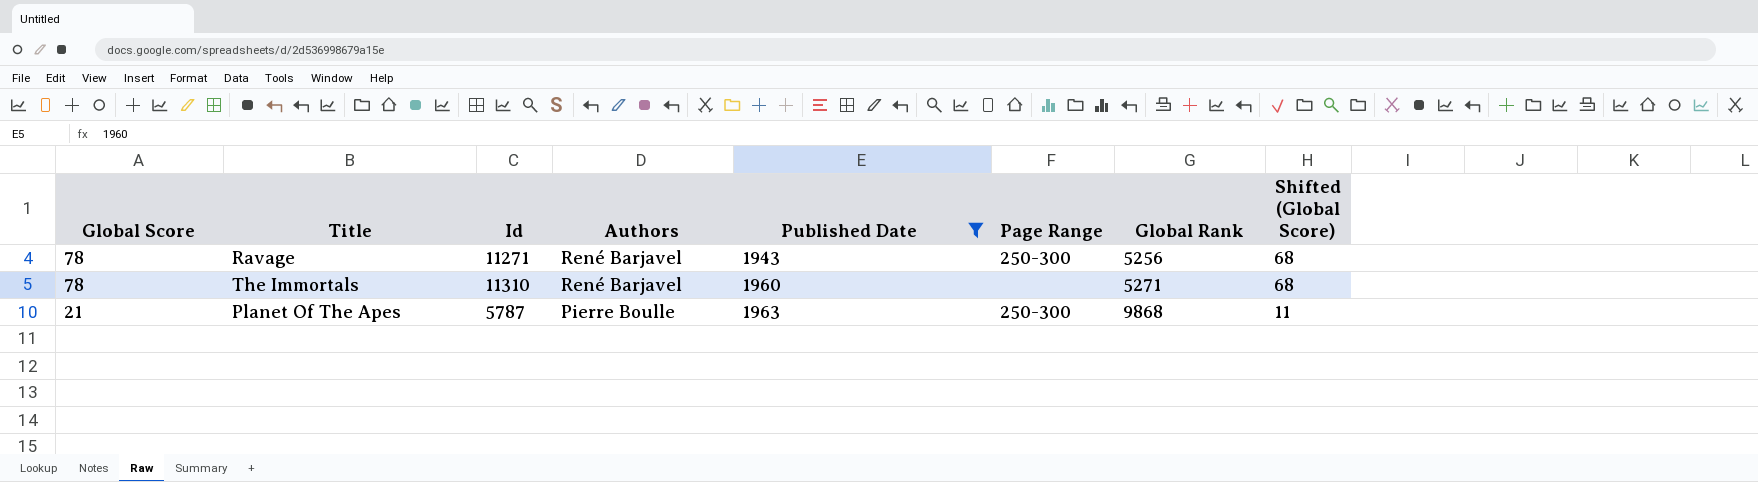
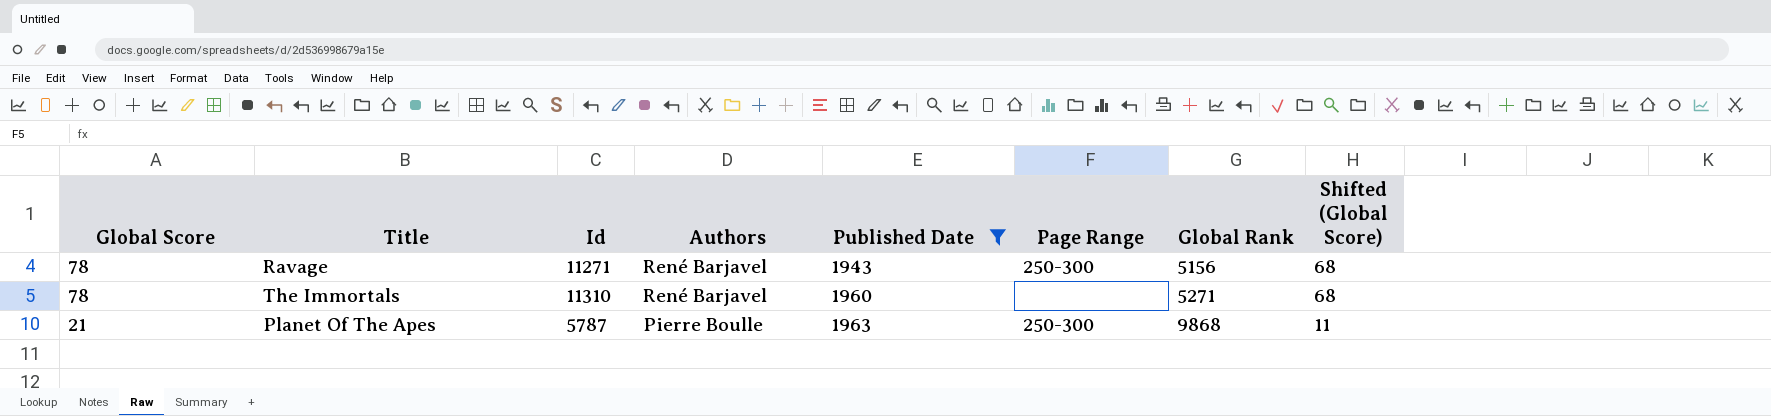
Ravage | Global Rank: 5256 -> 5156

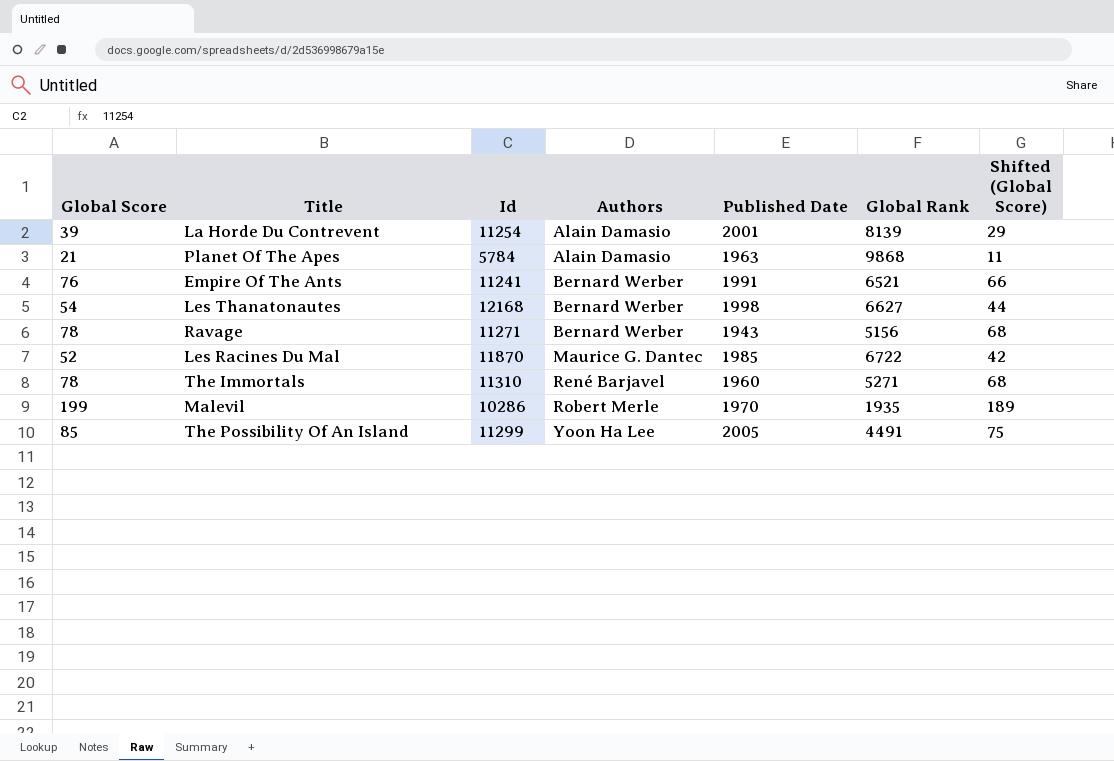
filter: Published Date <= 1963 -> none
row order: Global Score descending -> Authors ascending
column Page Range | position: 6 -> none
Planet Of The Apes | Id: 5787 -> 5784
Planet Of The Apes | Authors: Pierre Boulle -> Alain Damasio
Ravage | Authors: René Barjavel -> Bernard Werber

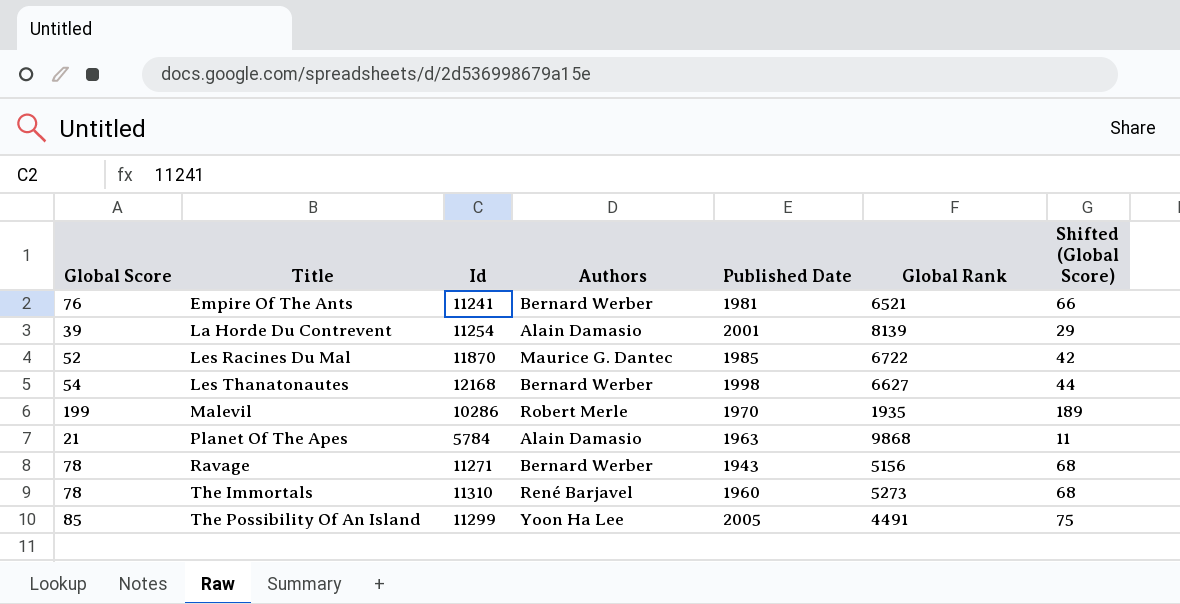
row order: Authors ascending -> Title ascending
Empire Of The Ants | Published Date: 1991 -> 1981
The Immortals | Global Rank: 5271 -> 5273

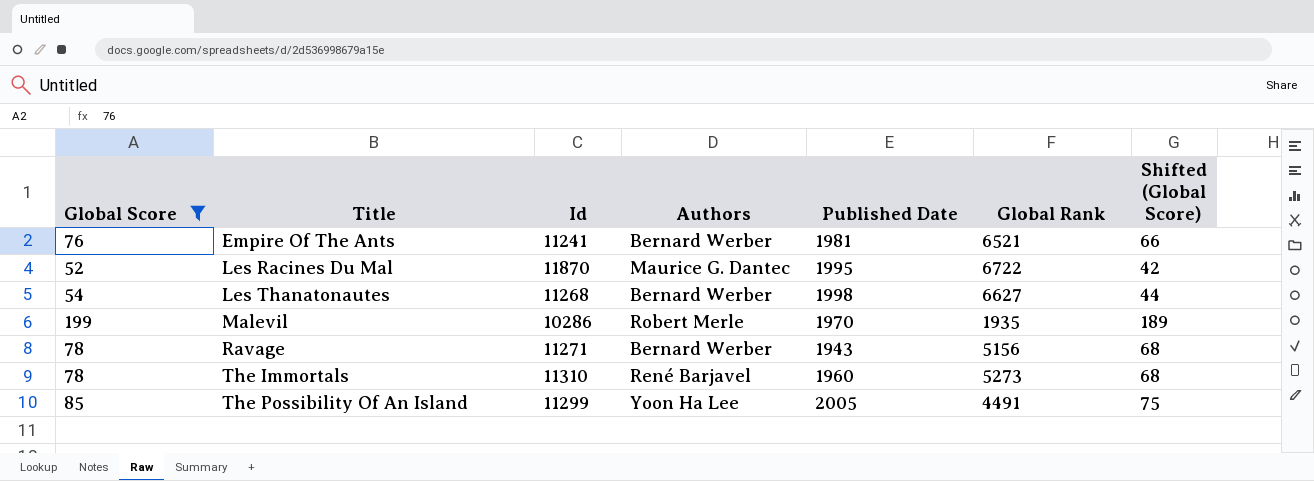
filter: none -> Global Score >= 52
Les Racines Du Mal | Published Date: 1985 -> 1995
Les Thanatonautes | Id: 12168 -> 11268

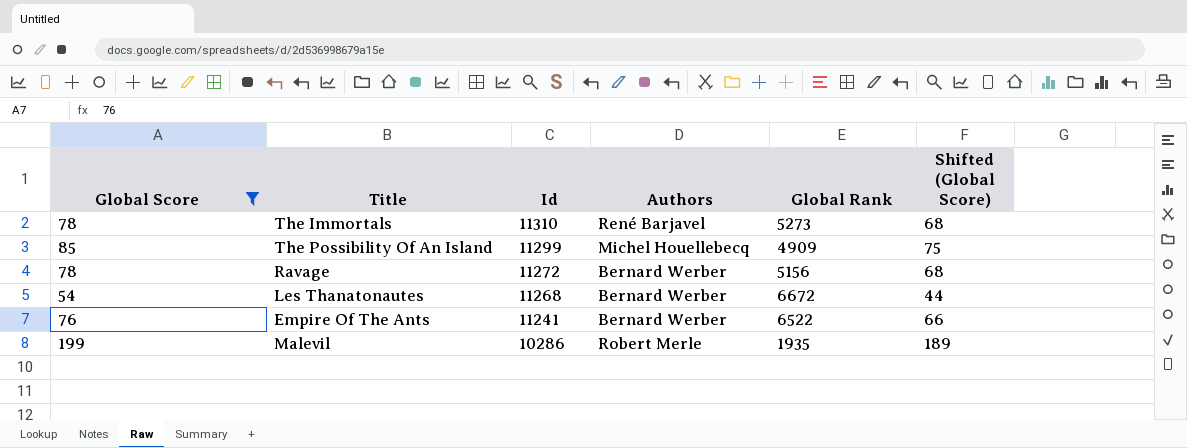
row order: Title ascending -> Id descending
column Published Date | position: 5 -> none
row Les Racines Du Mal: 52 | 11870 | Maurice G. Dantec | 1995 | 6722 | 42 -> none
The Possibility Of An Island | Authors: Yoon Ha Lee -> Michel Houellebecq
The Possibility Of An Island | Global Rank: 4491 -> 4909
Ravage | Id: 11271 -> 11272
Les Thanatonautes | Global Rank: 6627 -> 6672
Empire Of The Ants | Global Rank: 6521 -> 6522

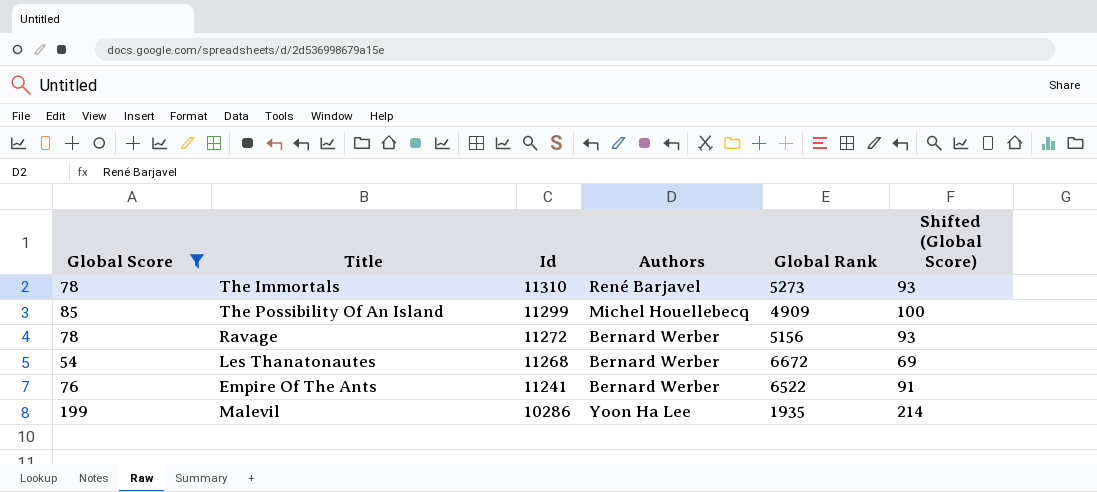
column Shifted (Global Score) | formula: [Global Score] - 10 -> [Global Score] + 15
Malevil | Authors: Robert Merle -> Yoon Ha Lee

